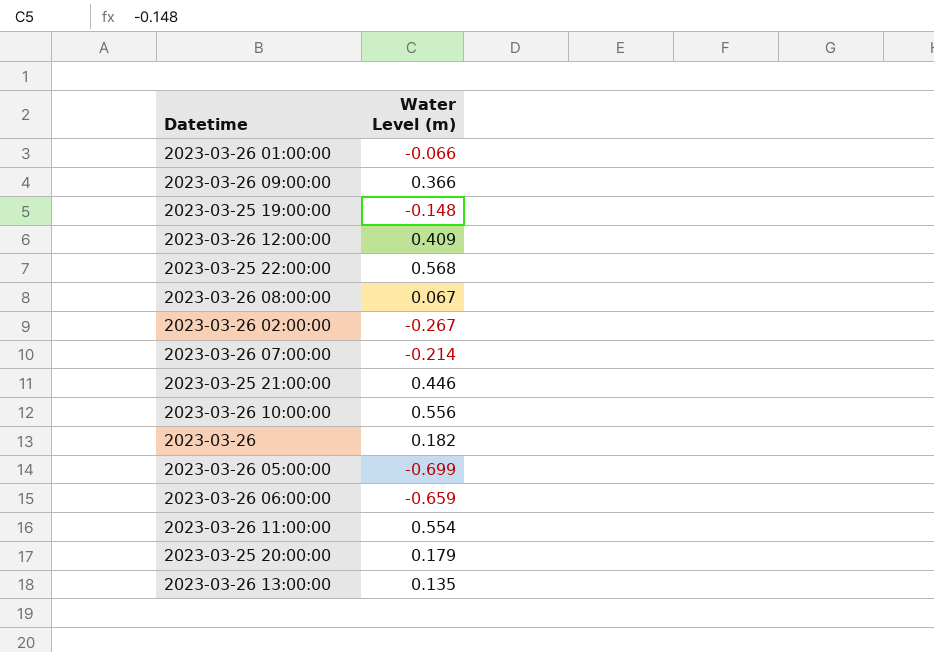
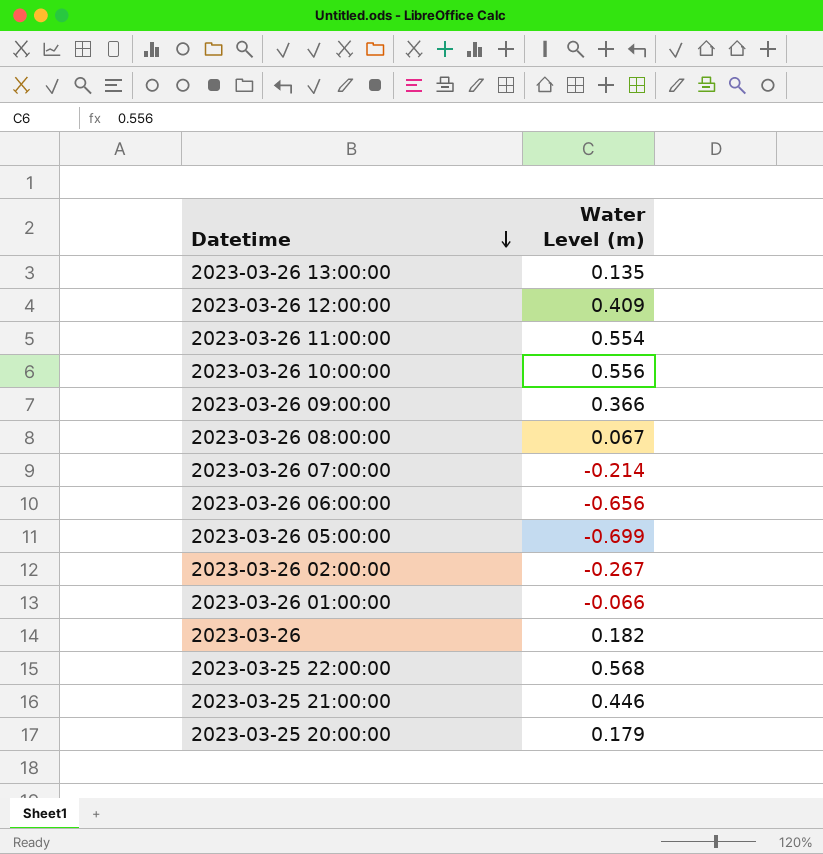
row order: none -> Datetime descending
row 2023-03-25 19:00:00: -0.148 -> none
2023-03-26 06:00:00 | Water Level (m): -0.659 -> -0.656

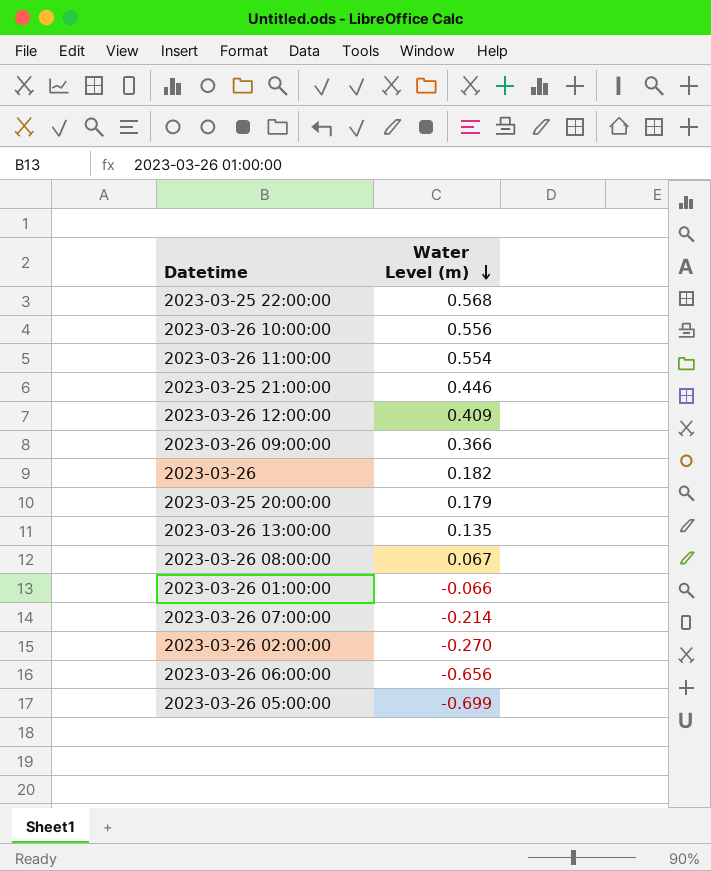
row order: Datetime descending -> Water Level (m) descending
2023-03-26 02:00:00 | Water Level (m): -0.267 -> -0.270

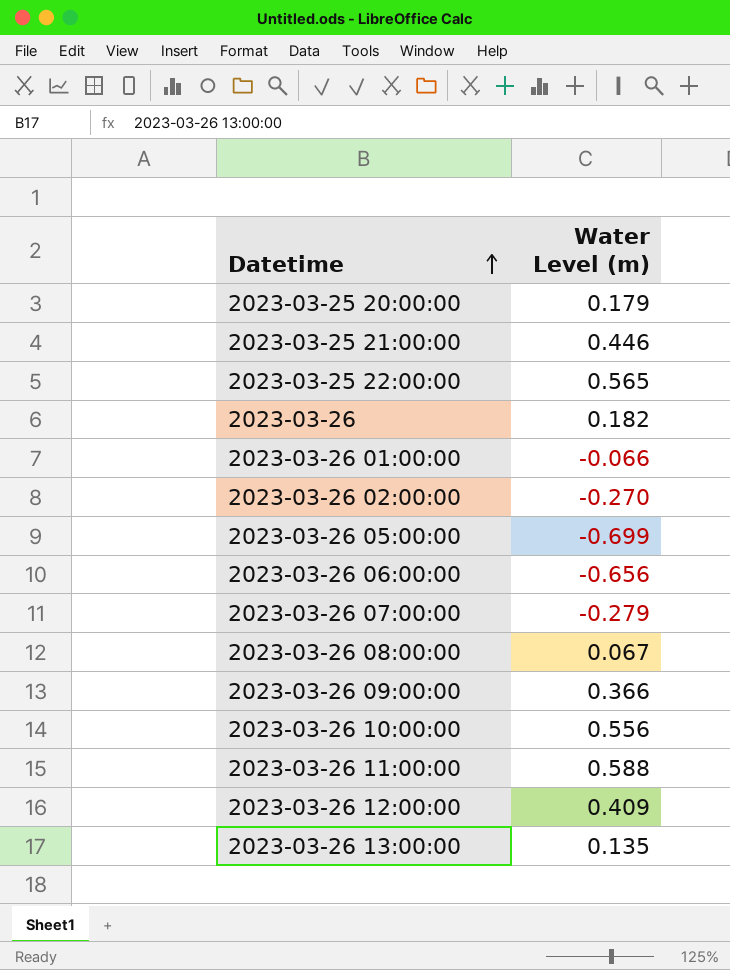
row order: Water Level (m) descending -> Datetime ascending
2023-03-25 22:00:00 | Water Level (m): 0.568 -> 0.565
2023-03-26 07:00:00 | Water Level (m): -0.214 -> -0.279
2023-03-26 11:00:00 | Water Level (m): 0.554 -> 0.588

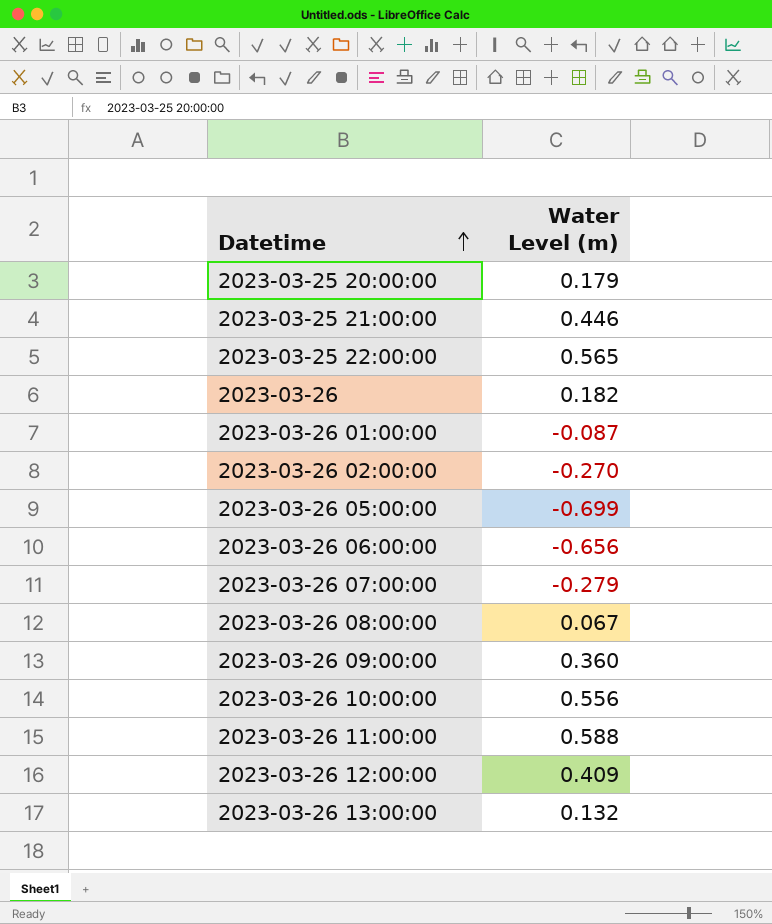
2023-03-26 01:00:00 | Water Level (m): -0.066 -> -0.087
2023-03-26 09:00:00 | Water Level (m): 0.366 -> 0.360
2023-03-26 13:00:00 | Water Level (m): 0.135 -> 0.132

